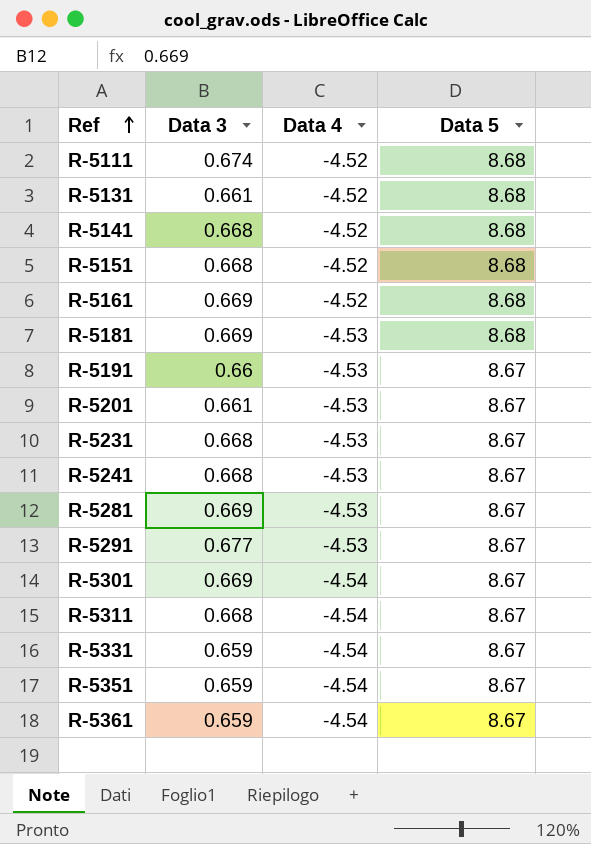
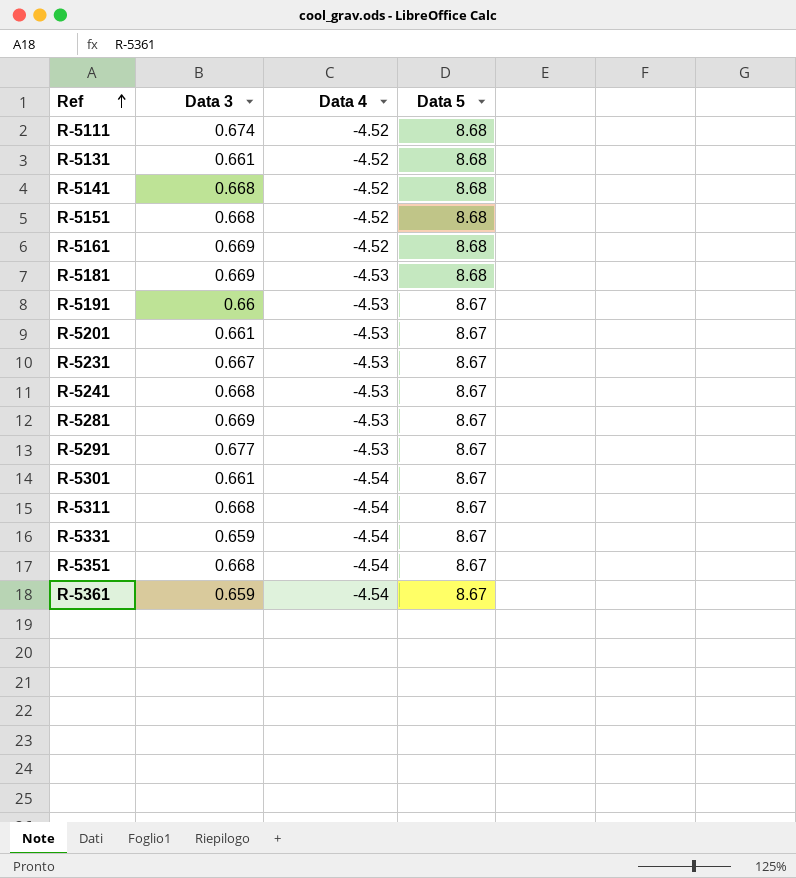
R-5231 | Data 3: 0.668 -> 0.667
R-5301 | Data 3: 0.669 -> 0.661
R-5351 | Data 3: 0.659 -> 0.668

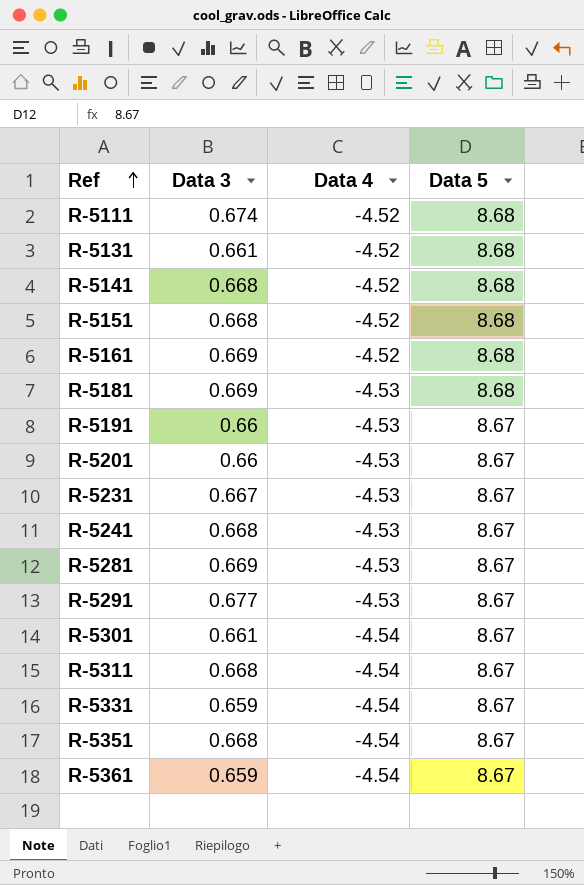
R-5201 | Data 3: 0.661 -> 0.66

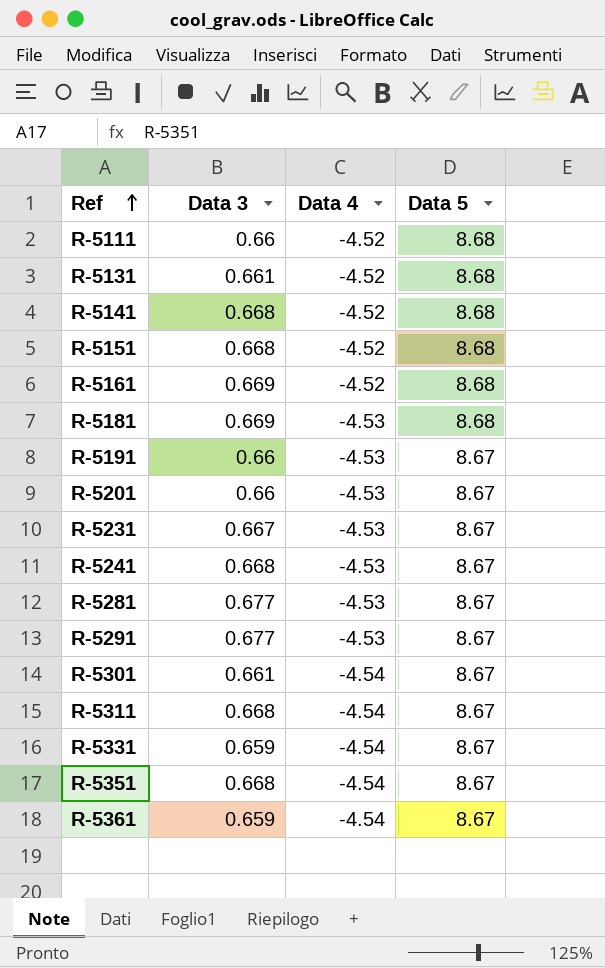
R-5111 | Data 3: 0.674 -> 0.66
R-5281 | Data 3: 0.669 -> 0.677

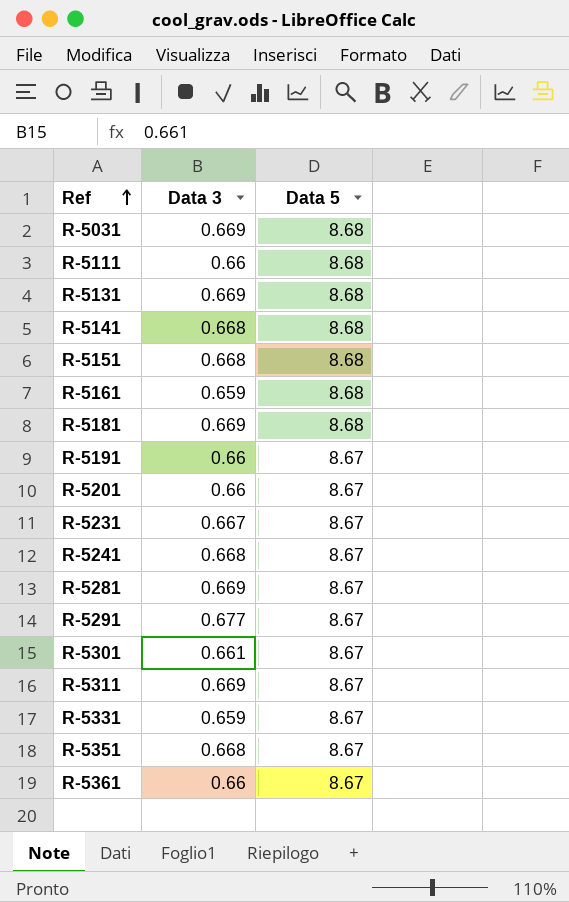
column Data 4 | position: 3 -> none
row R-5031: none -> 0.669 | 8.68
R-5131 | Data 3: 0.661 -> 0.669
R-5161 | Data 3: 0.669 -> 0.659
R-5281 | Data 3: 0.677 -> 0.669
R-5311 | Data 3: 0.668 -> 0.669
R-5361 | Data 3: 0.659 -> 0.66

